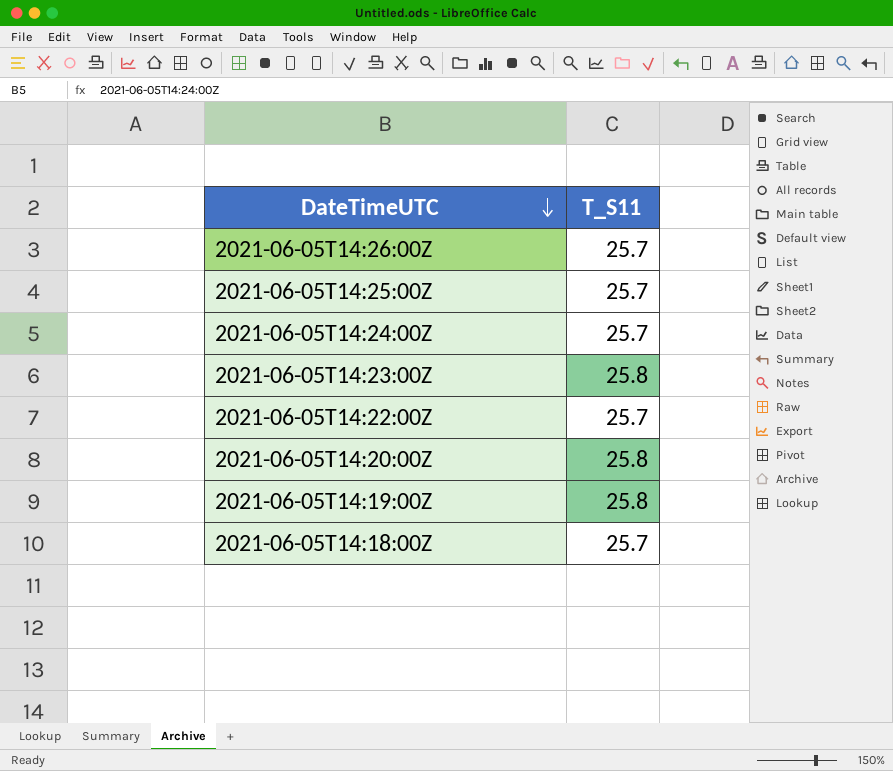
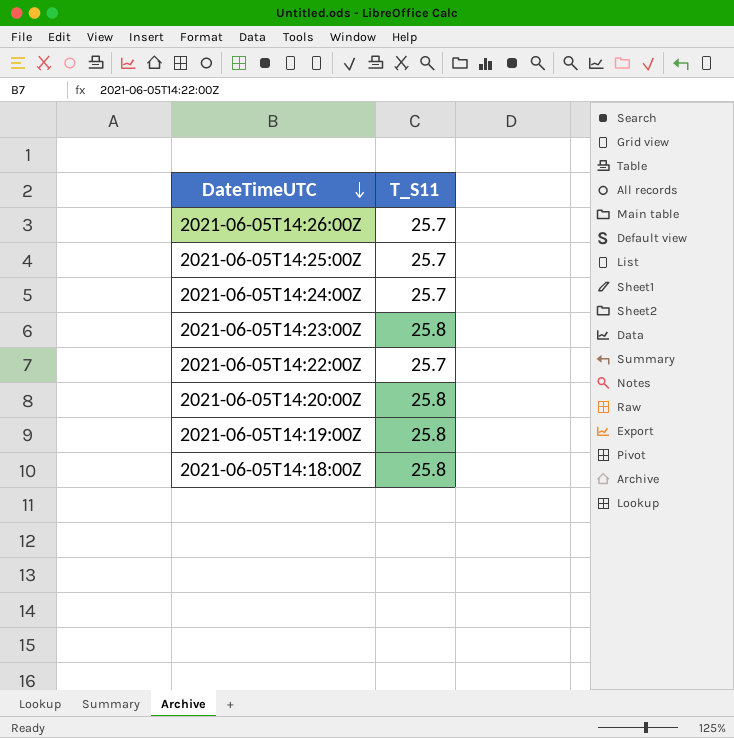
2021-06-05T14:18:00Z | T_S11: 25.7 -> 25.8

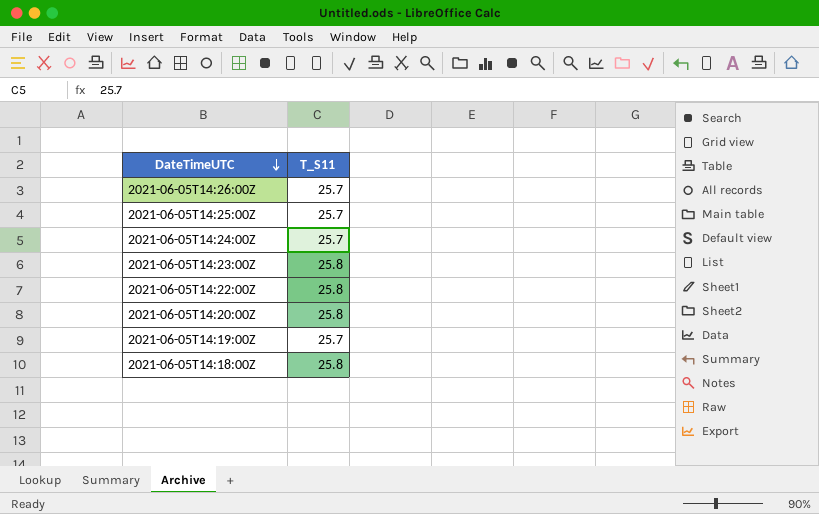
2021-06-05T14:22:00Z | T_S11: 25.7 -> 25.8
2021-06-05T14:19:00Z | T_S11: 25.8 -> 25.7

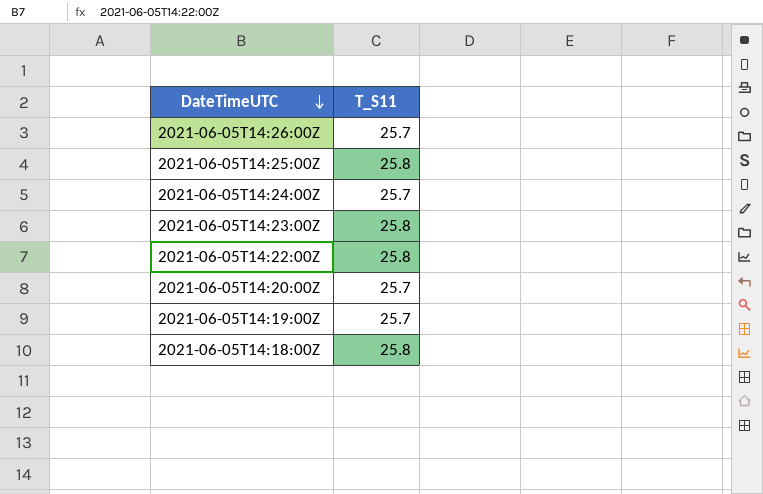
2021-06-05T14:25:00Z | T_S11: 25.7 -> 25.8
2021-06-05T14:20:00Z | T_S11: 25.8 -> 25.7

